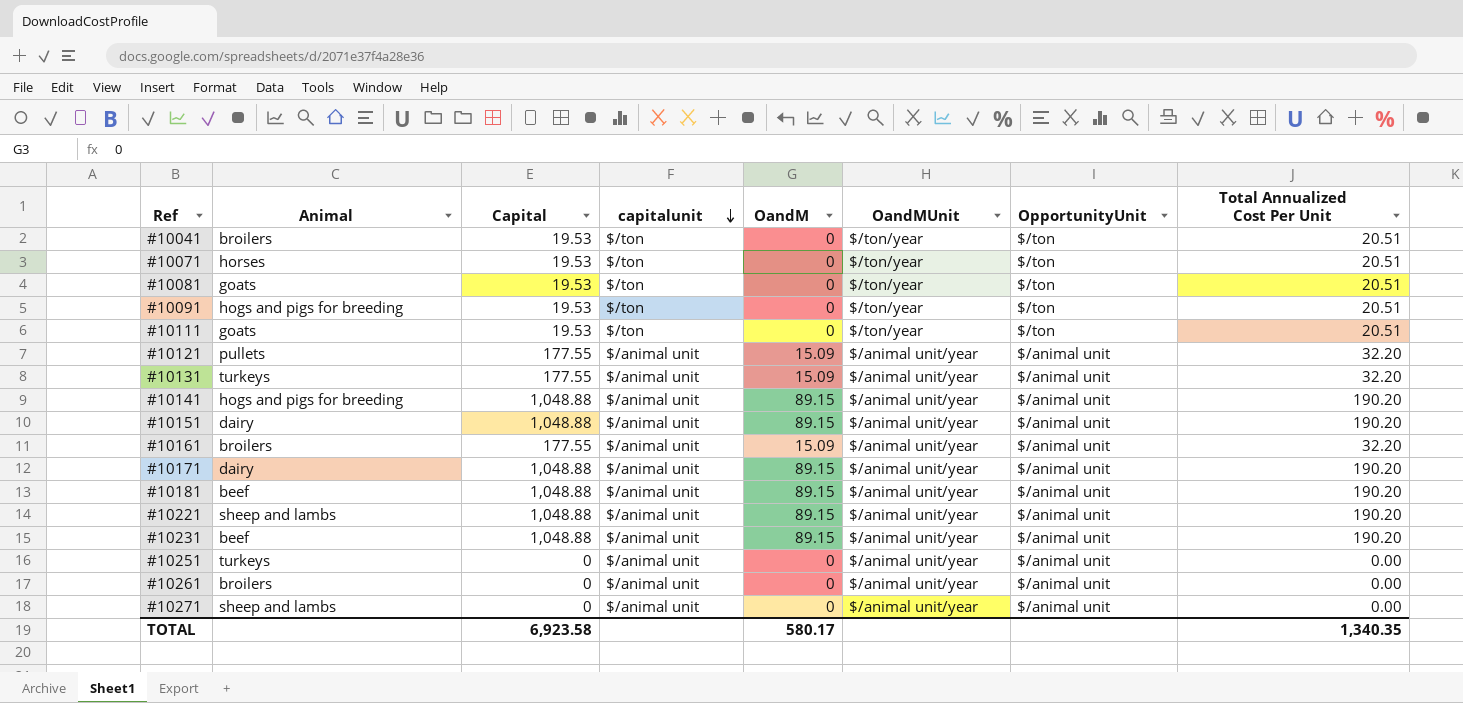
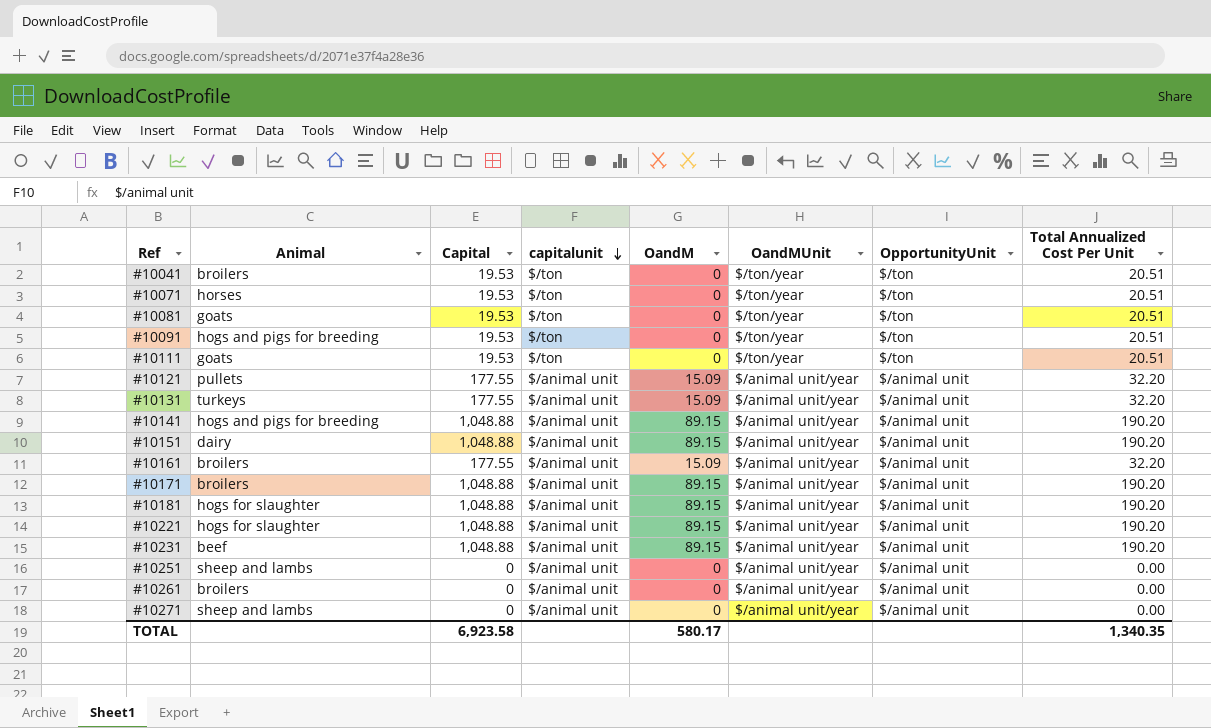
#10171 | Animal: dairy -> broilers
#10181 | Animal: beef -> hogs for slaughter
#10221 | Animal: sheep and lambs -> hogs for slaughter
#10251 | Animal: turkeys -> sheep and lambs

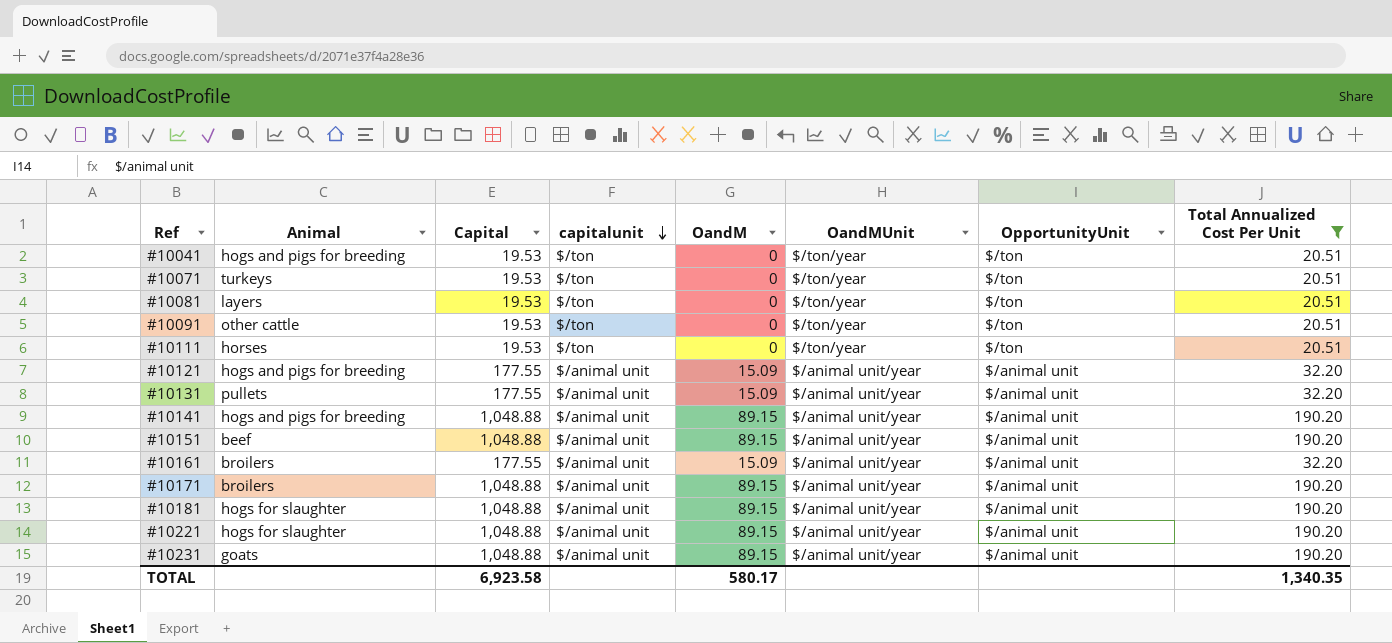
filter: none -> Total Annualized Cost Per Unit != 0.00
#10041 | Animal: broilers -> hogs and pigs for breeding
#10071 | Animal: horses -> turkeys
#10081 | Animal: goats -> layers
#10091 | Animal: hogs and pigs for breeding -> other cattle
#10111 | Animal: goats -> horses
#10121 | Animal: pullets -> hogs and pigs for breeding
#10131 | Animal: turkeys -> pullets
#10151 | Animal: dairy -> beef
#10231 | Animal: beef -> goats

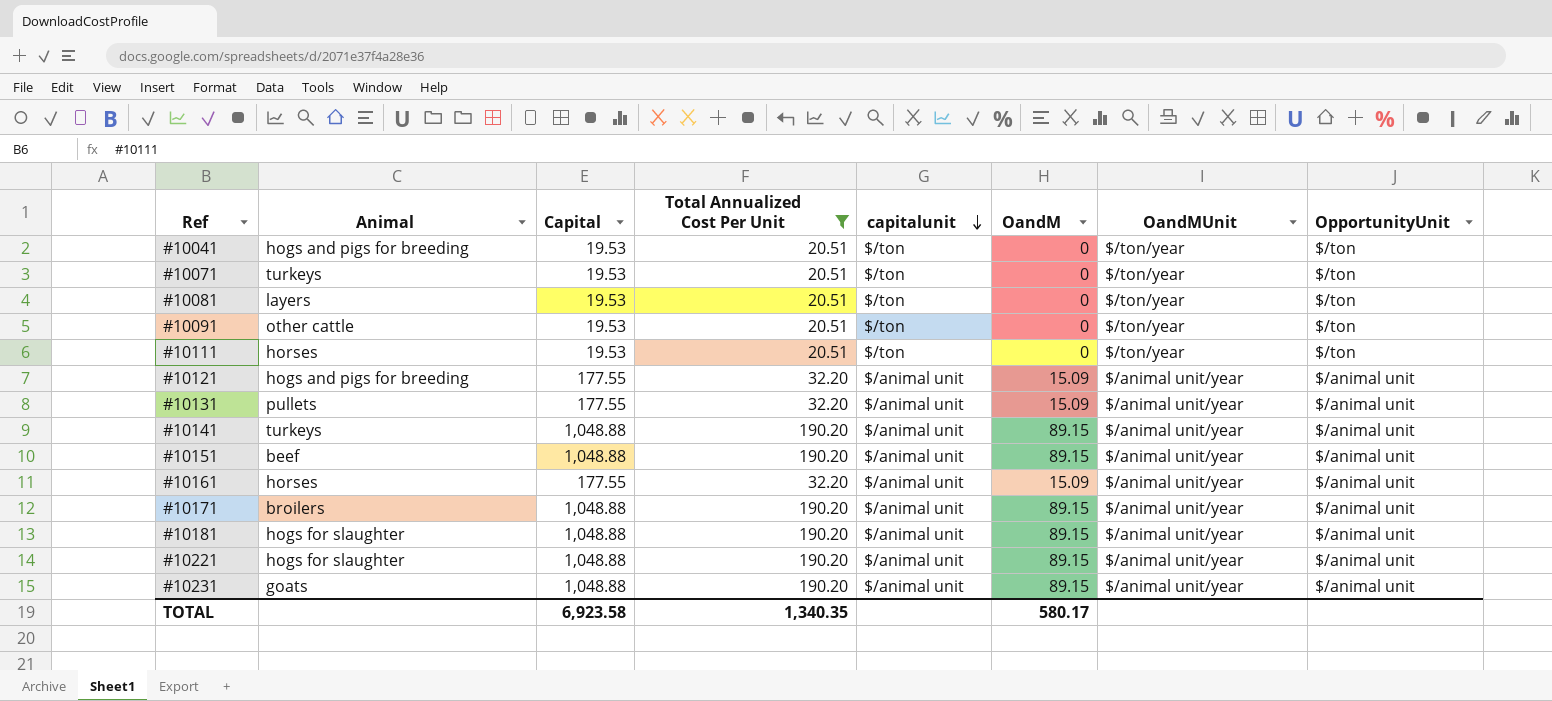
column Total Annualized Cost Per Unit | position: 8 -> 4
#10141 | Animal: hogs and pigs for breeding -> turkeys
#10161 | Animal: broilers -> horses

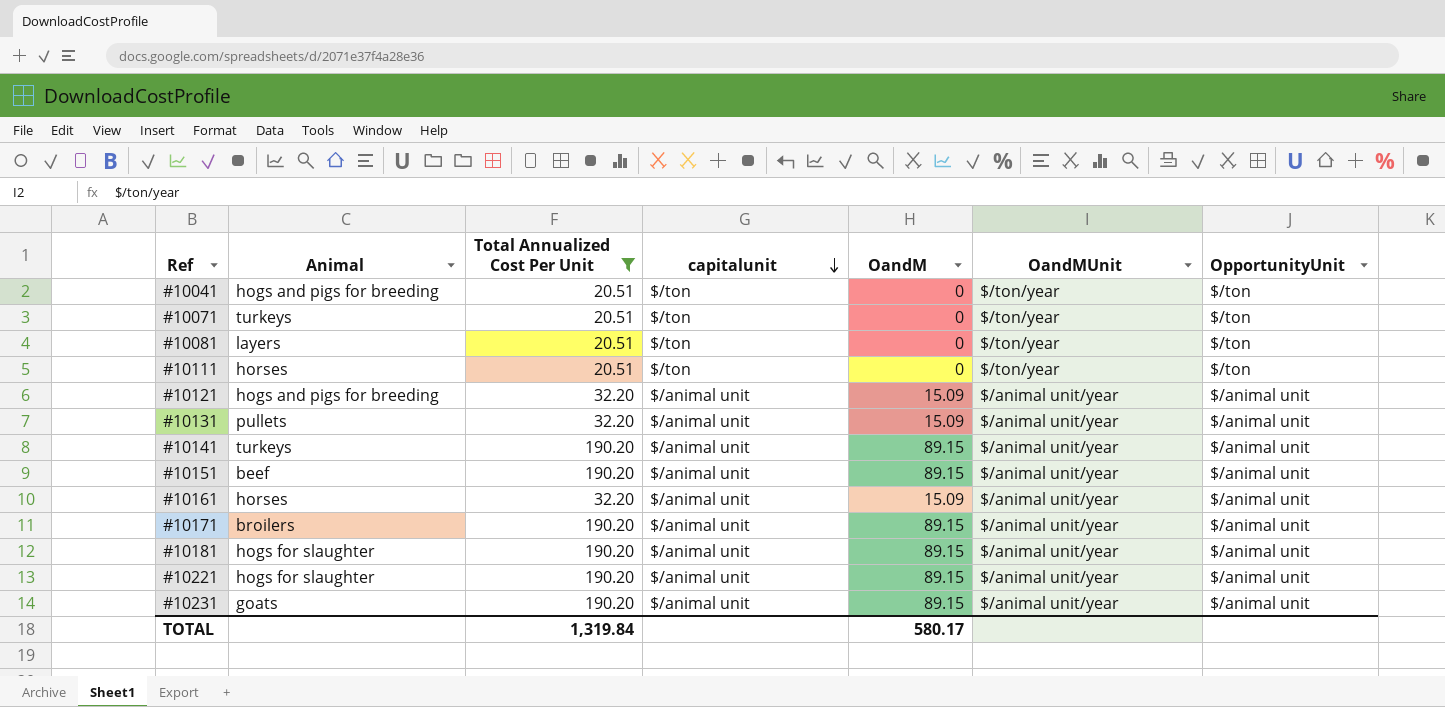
column Capital | position: 3 -> none
row #10091: other cattle | 19.53 | 20.51 | $/ton | 0 | $/ton/year | $/ton -> none
TOTAL | Total Annualized Cost Per Unit: 1,340.35 -> 1,319.84

